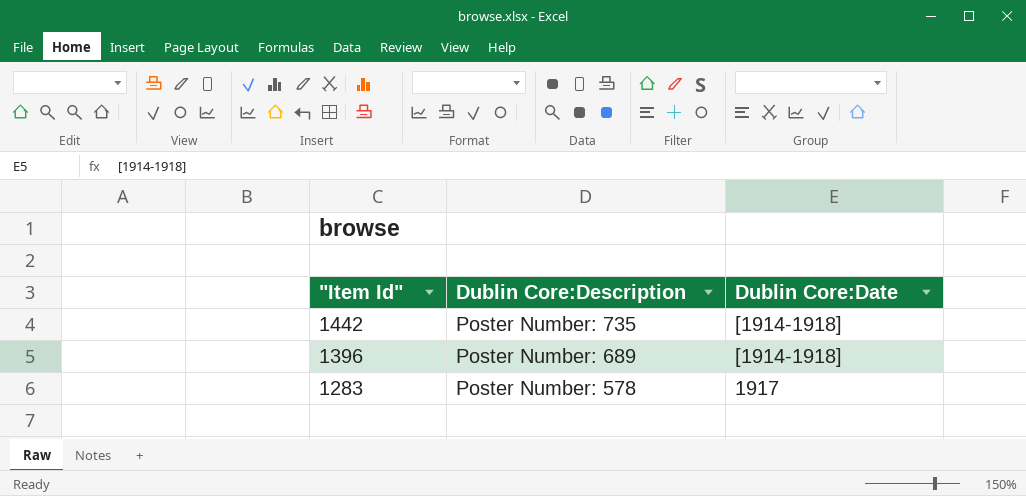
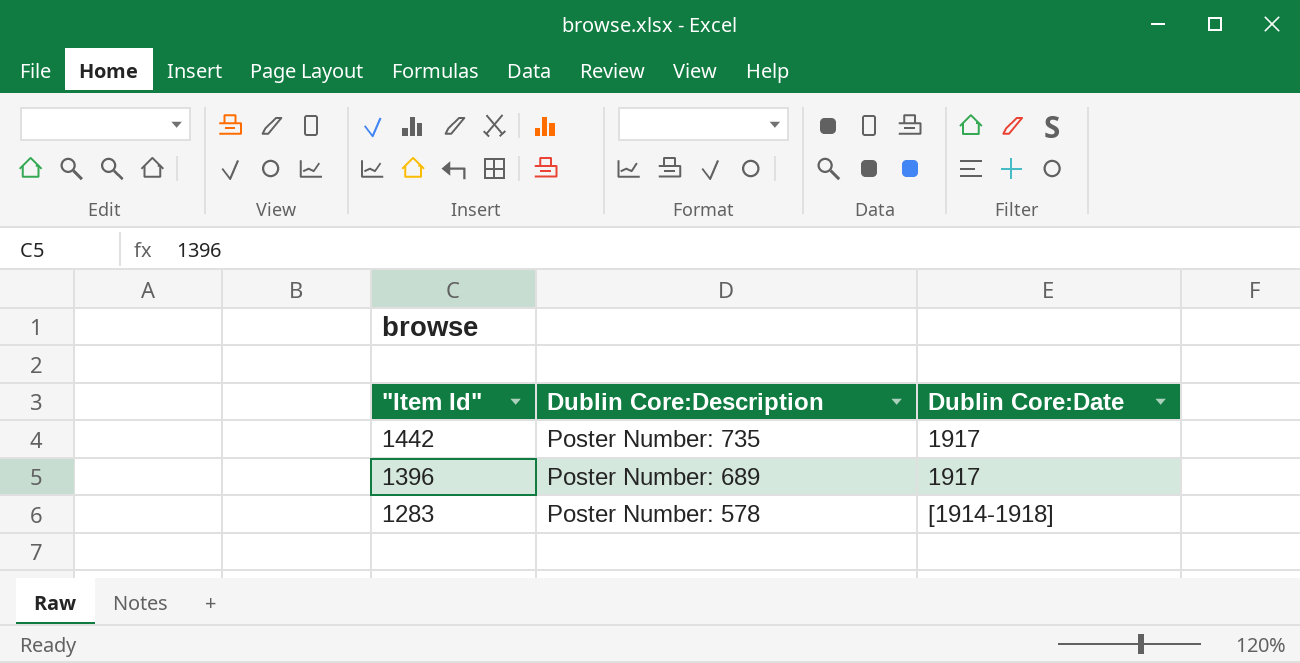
1442 | Dublin Core:Date: [1914-1918] -> 1917
1396 | Dublin Core:Date: [1914-1918] -> 1917
1283 | Dublin Core:Date: 1917 -> [1914-1918]

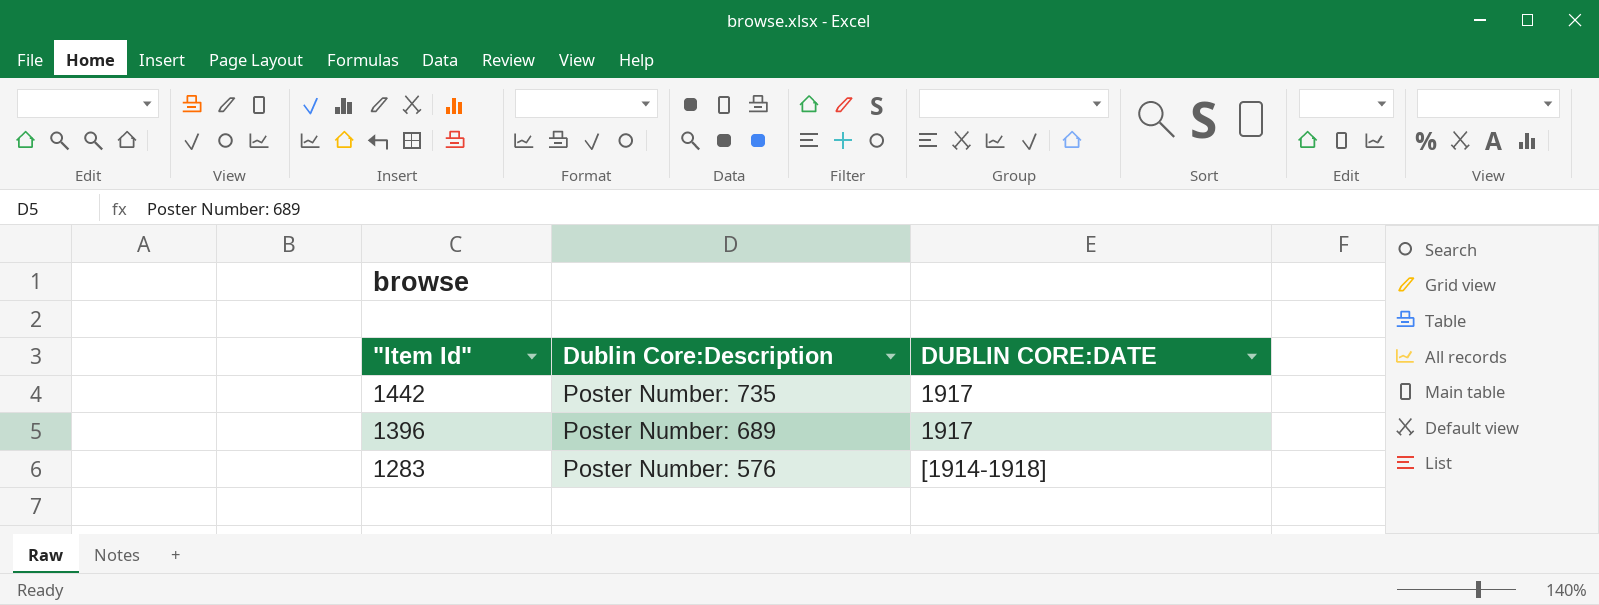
column name: Dublin Core:Date -> DUBLIN CORE:DATE
1283 | Dublin Core:Description: Poster Number: 578 -> Poster Number: 576

